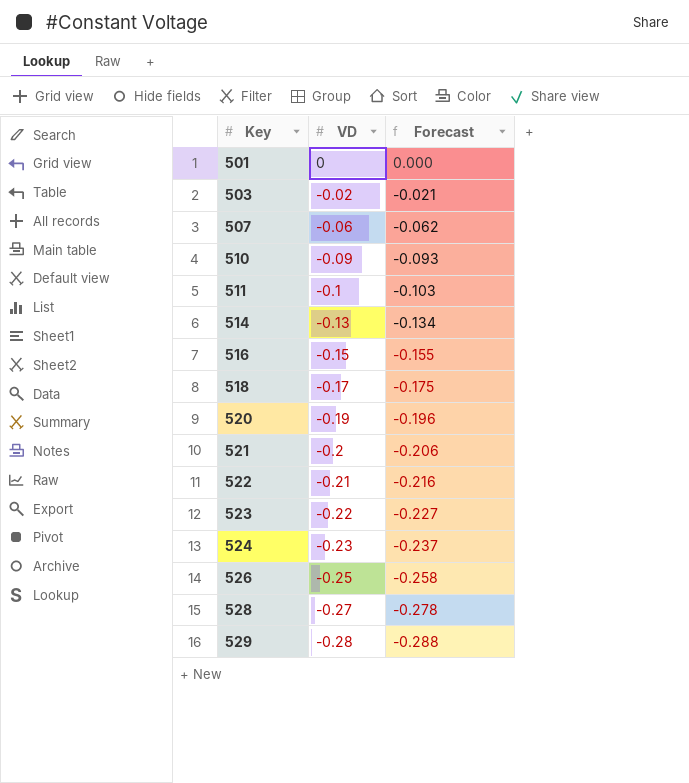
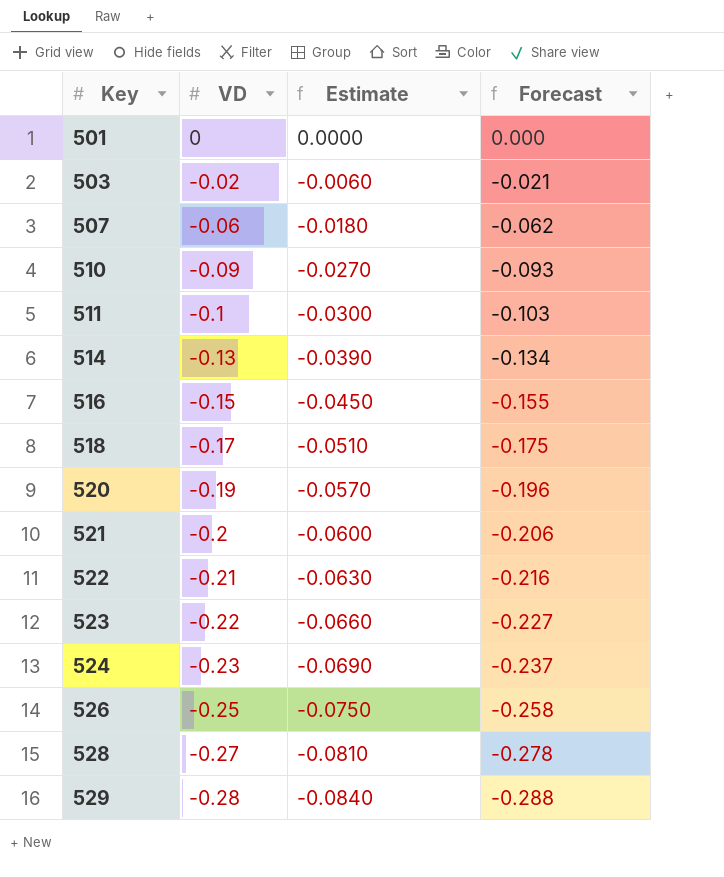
column Estimate | formula: none -> [VD] * 0.3

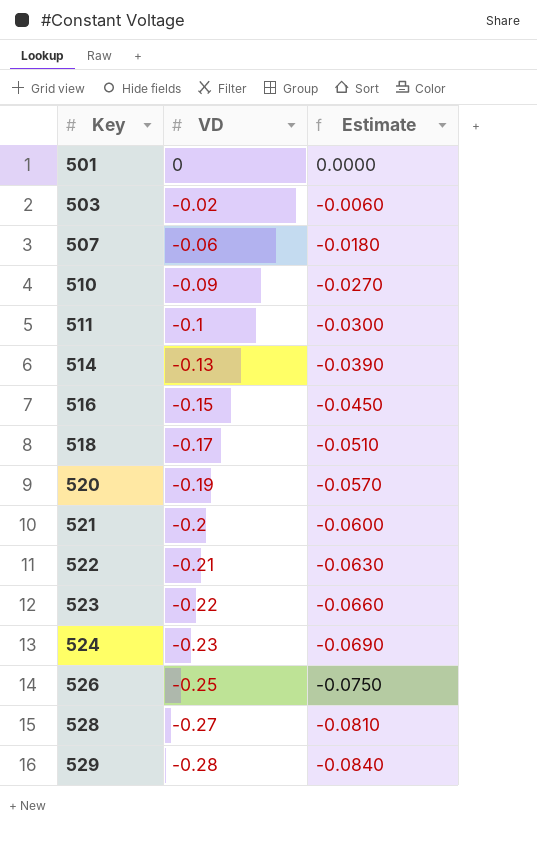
column Forecast | formula: [VD] * 1.03 -> none

